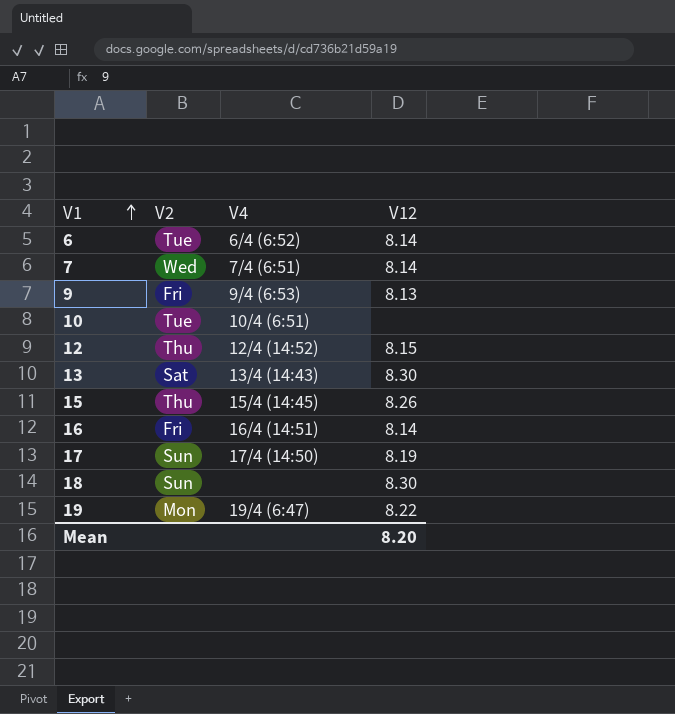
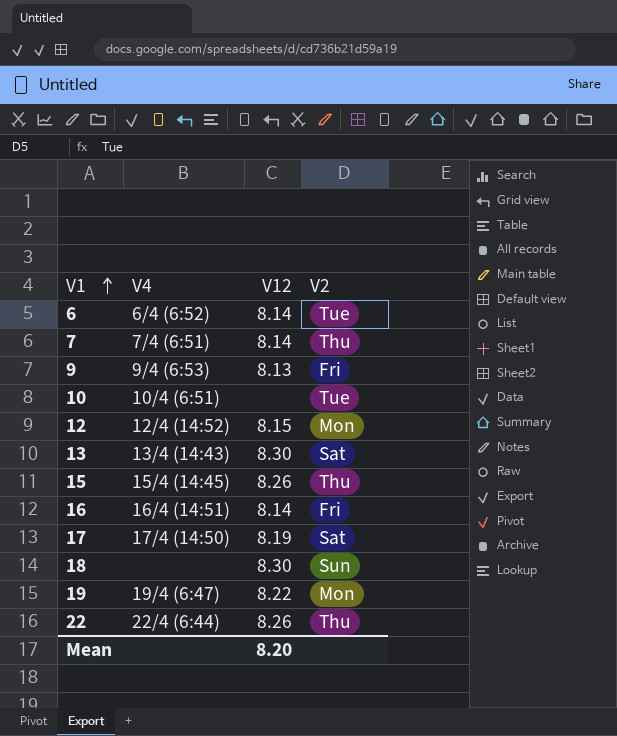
column V2 | position: 2 -> 4
7 | V2: Wed -> Thu
12 | V2: Thu -> Mon
17 | V2: Sun -> Sat
row 22: none -> 22/4 (6:44) | 8.26 | Thu

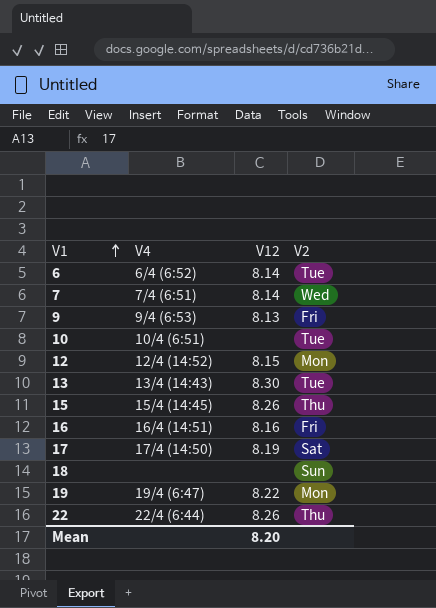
7 | V2: Thu -> Wed
13 | V2: Sat -> Tue
16 | V12: 8.14 -> 8.16
18 | V12: 8.30 -> none

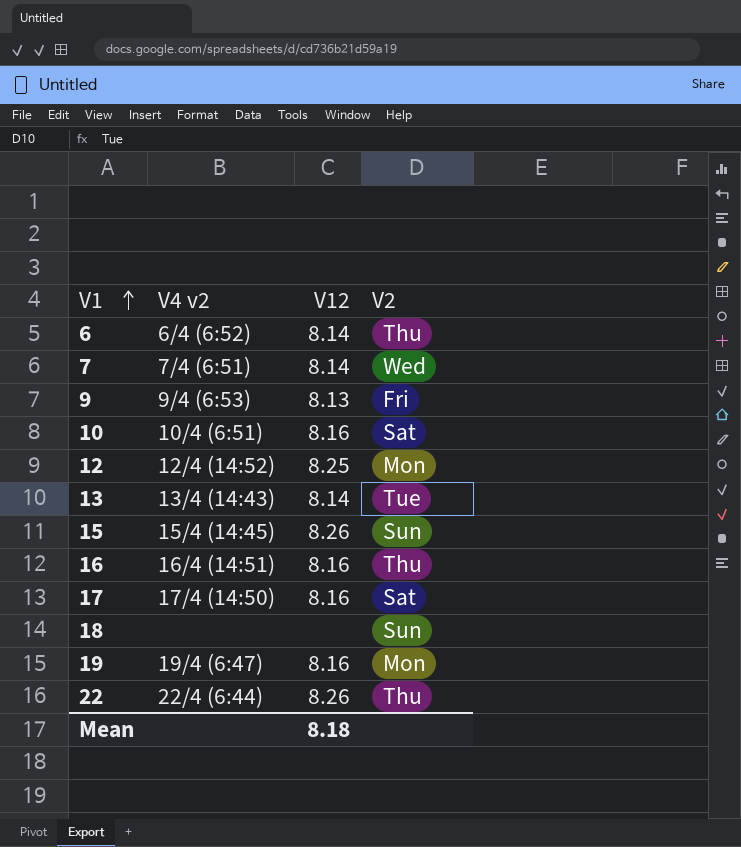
column name: V4 -> V4 v2
6 | V2: Tue -> Thu
10 | V12: none -> 8.16
10 | V2: Tue -> Sat
12 | V12: 8.15 -> 8.25
13 | V12: 8.30 -> 8.14
15 | V2: Thu -> Sun
16 | V2: Fri -> Thu
17 | V12: 8.19 -> 8.16
19 | V12: 8.22 -> 8.16
Mean | V12: 8.20 -> 8.18

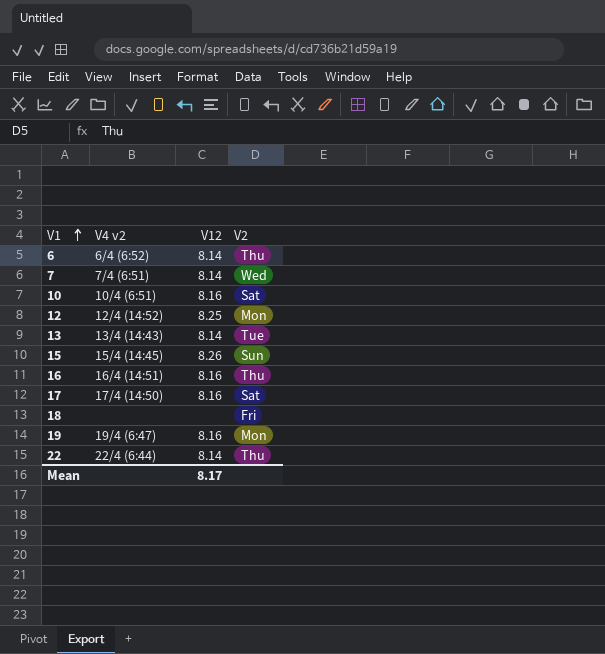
row 9: 9/4 (6:53) | 8.13 | Fri -> none
18 | V2: Sun -> Fri
22 | V12: 8.26 -> 8.14
Mean | V12: 8.18 -> 8.17

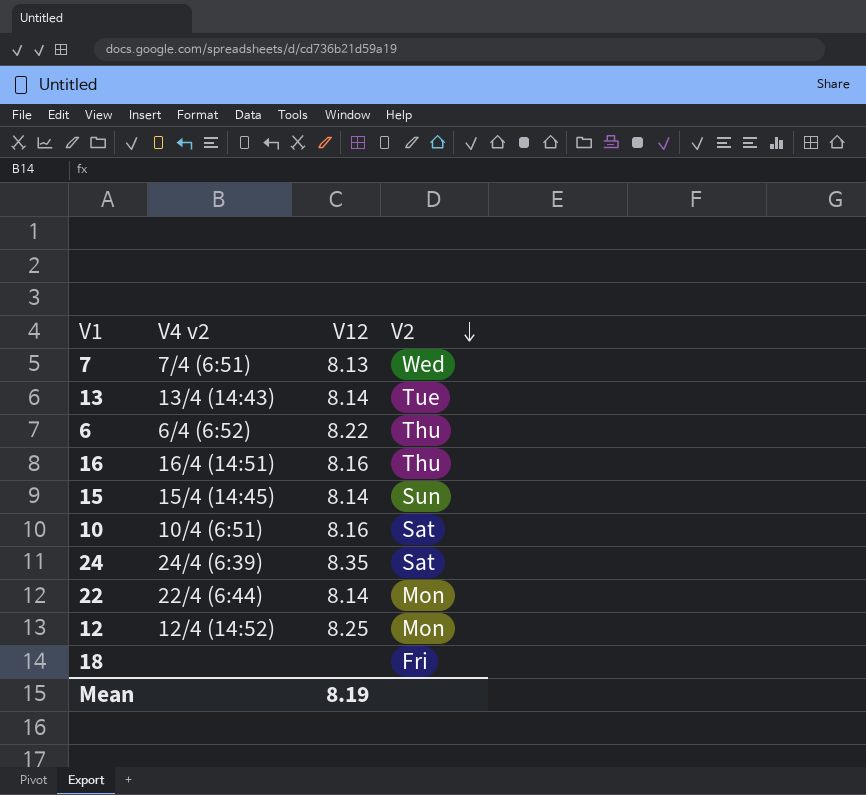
row order: V1 ascending -> V2 descending
row 17: 17/4 (14:50) | 8.16 | Sat -> none
row 19: 19/4 (6:47) | 8.16 | Mon -> none
7 | V12: 8.14 -> 8.13
6 | V12: 8.14 -> 8.22
15 | V12: 8.26 -> 8.14
row 24: none -> 24/4 (6:39) | 8.35 | Sat
22 | V2: Thu -> Mon
Mean | V12: 8.17 -> 8.19

